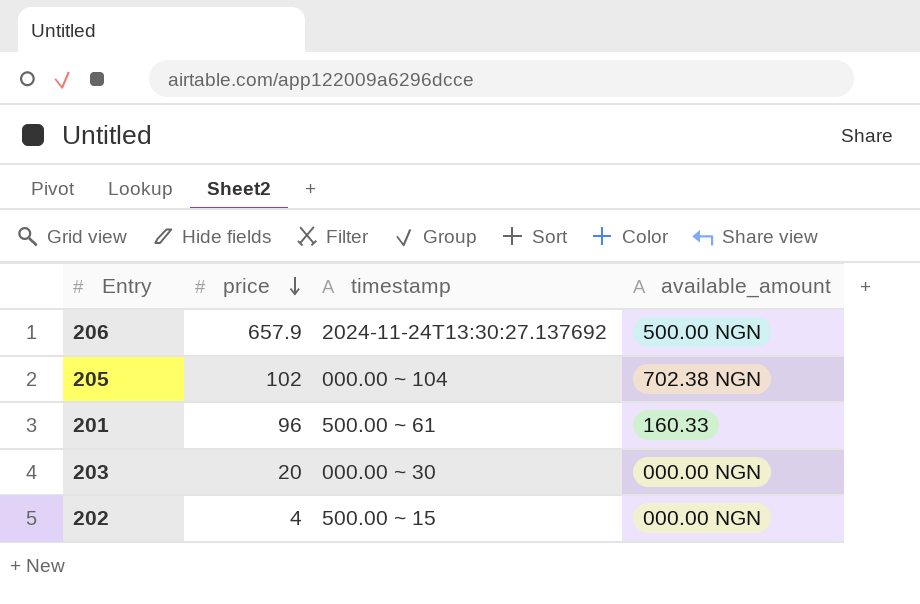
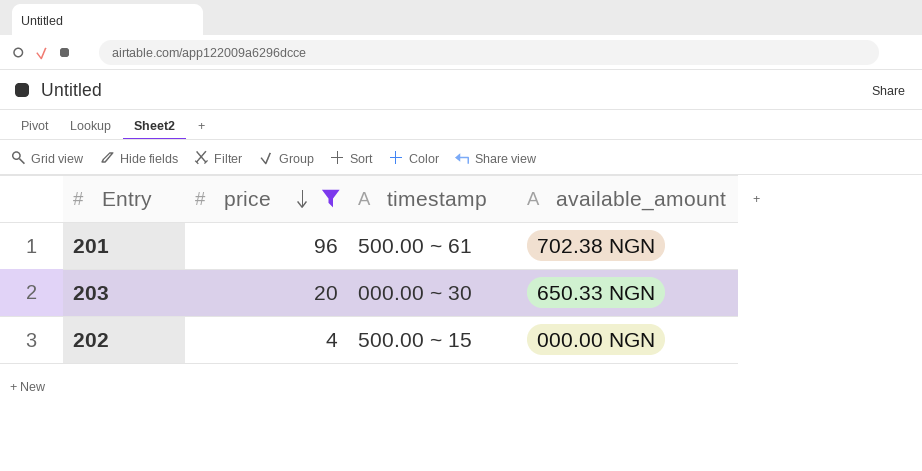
filter: none -> price <= 96
201 | available_amount: 160.33 -> 702.38 NGN
203 | available_amount: 000.00 NGN -> 650.33 NGN

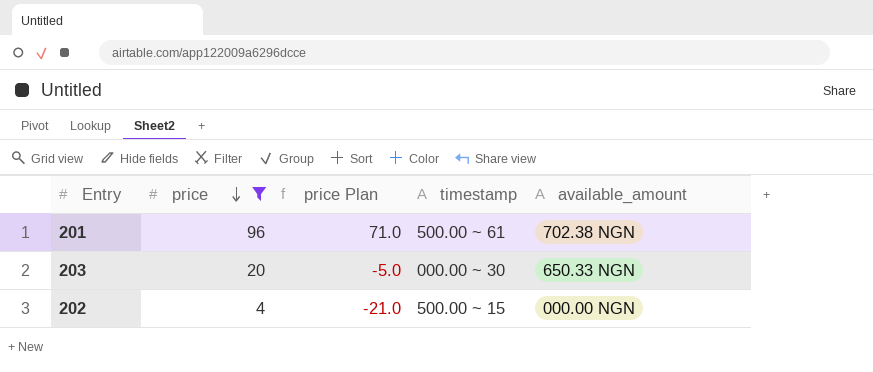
column price Plan | formula: none -> [price] - 25

